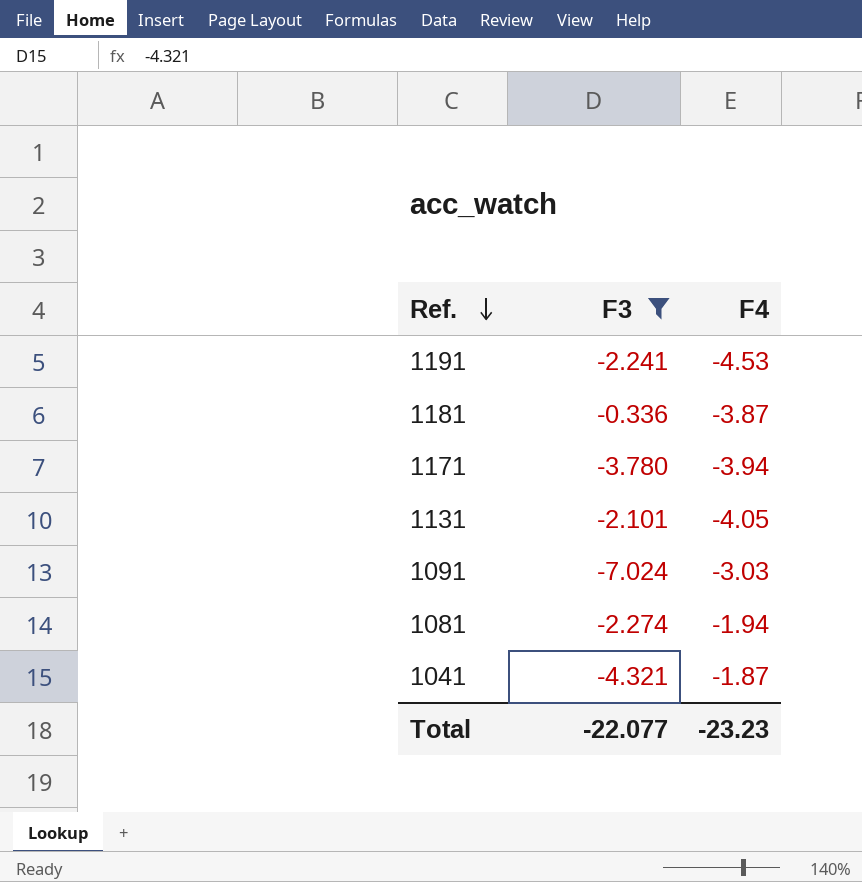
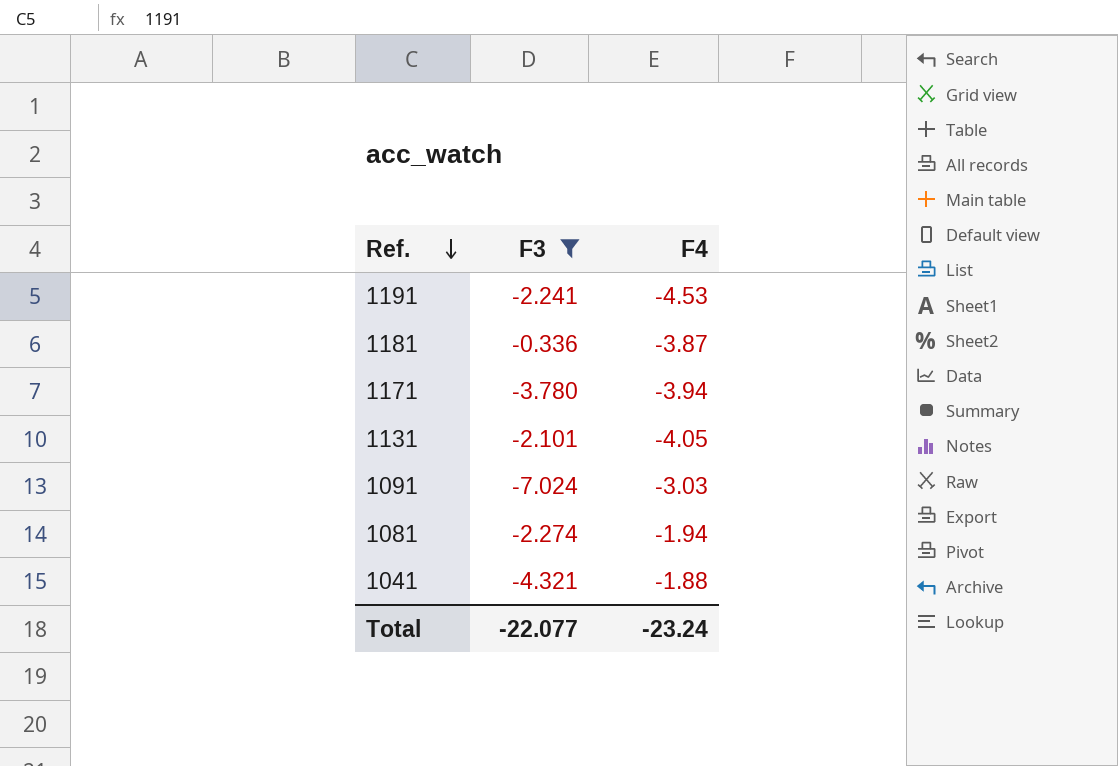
1041 | F4: -1.87 -> -1.88
Total | F4: -23.23 -> -23.24

